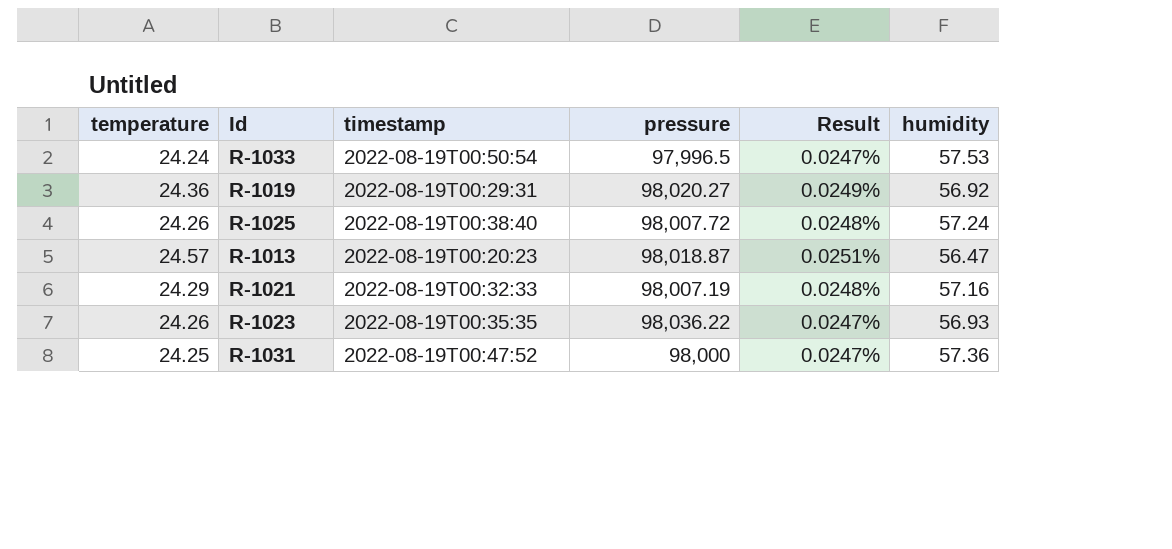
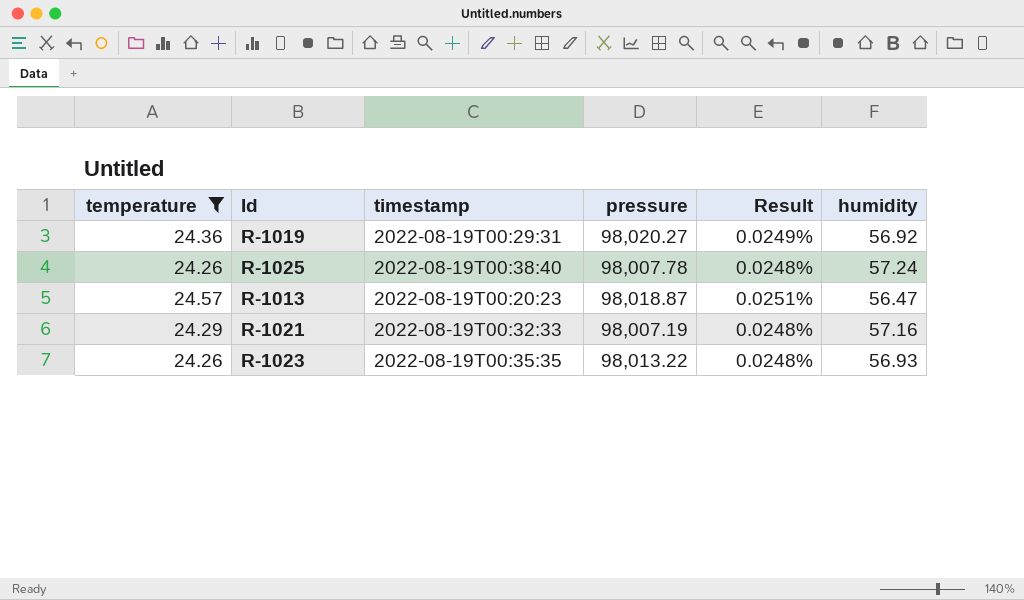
filter: none -> temperature >= 24.26
R-1025 | pressure: 98,007.72 -> 98,007.78
R-1023 | pressure: 98,036.22 -> 98,013.22
R-1023 | Result: 0.0247% -> 0.0248%

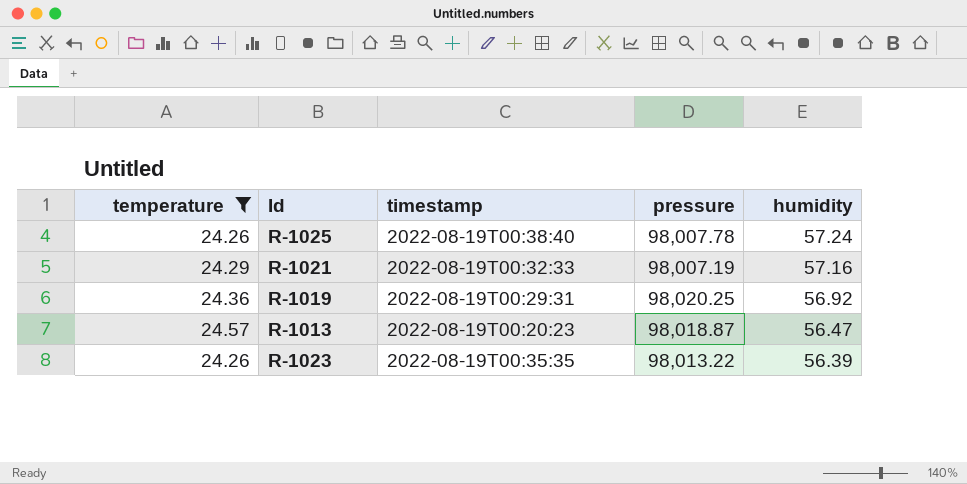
row order: none -> humidity descending
column Result | formula: [temperature] / [pressure] -> none
R-1019 | pressure: 98,020.27 -> 98,020.25
R-1023 | humidity: 56.93 -> 56.39

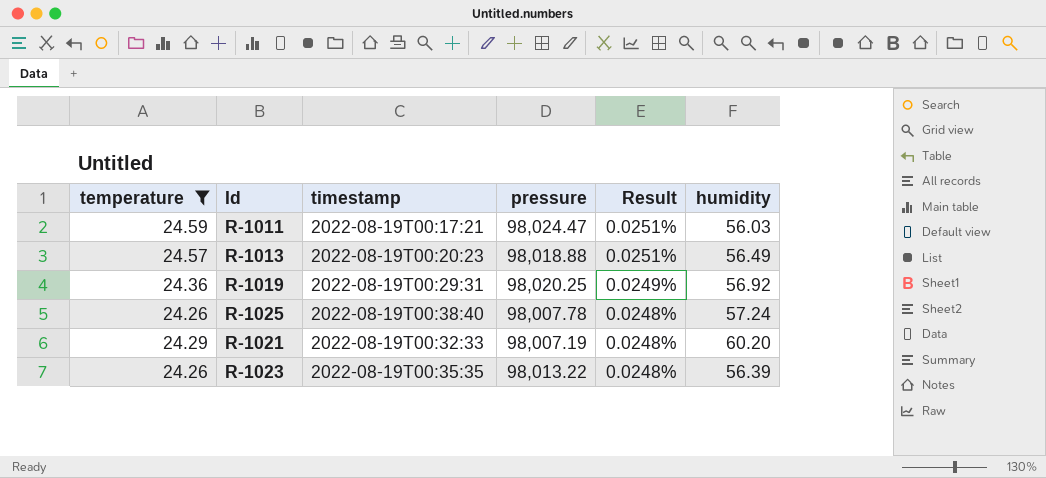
row order: humidity descending -> Result descending
column Result | formula: none -> [temperature] / [pressure]
row R-1011: none -> 24.59 | 2022-08-19T00:17:21 | 98,024.47 | 0.0251% | 56.03
R-1013 | pressure: 98,018.87 -> 98,018.88
R-1013 | humidity: 56.47 -> 56.49
R-1021 | humidity: 57.16 -> 60.20

